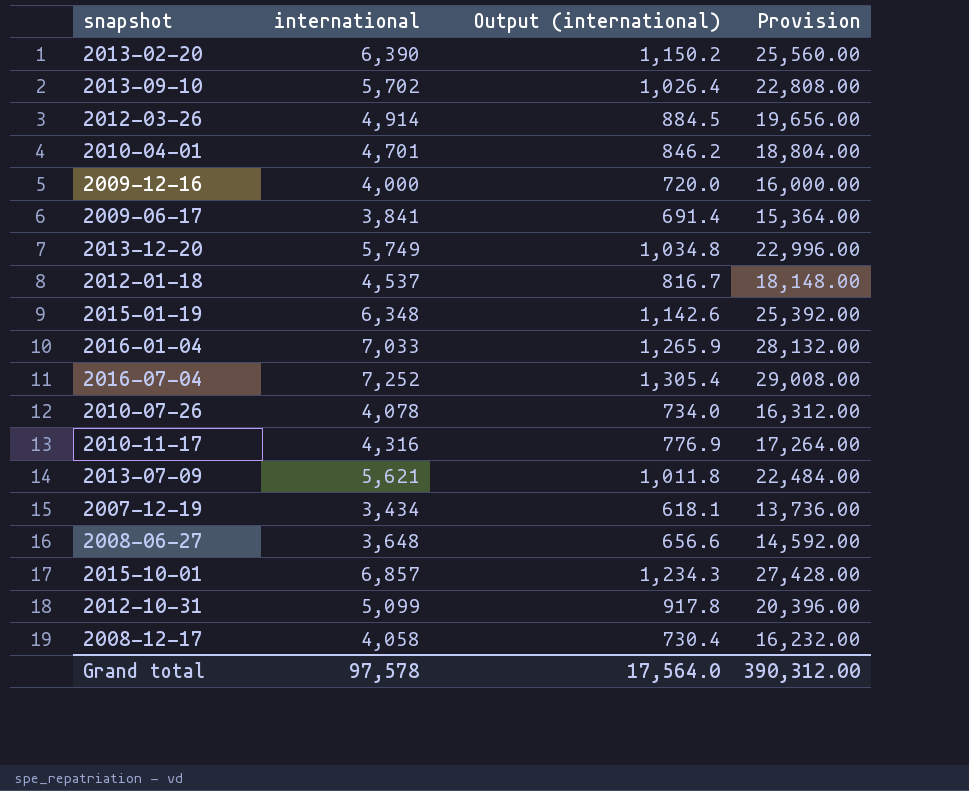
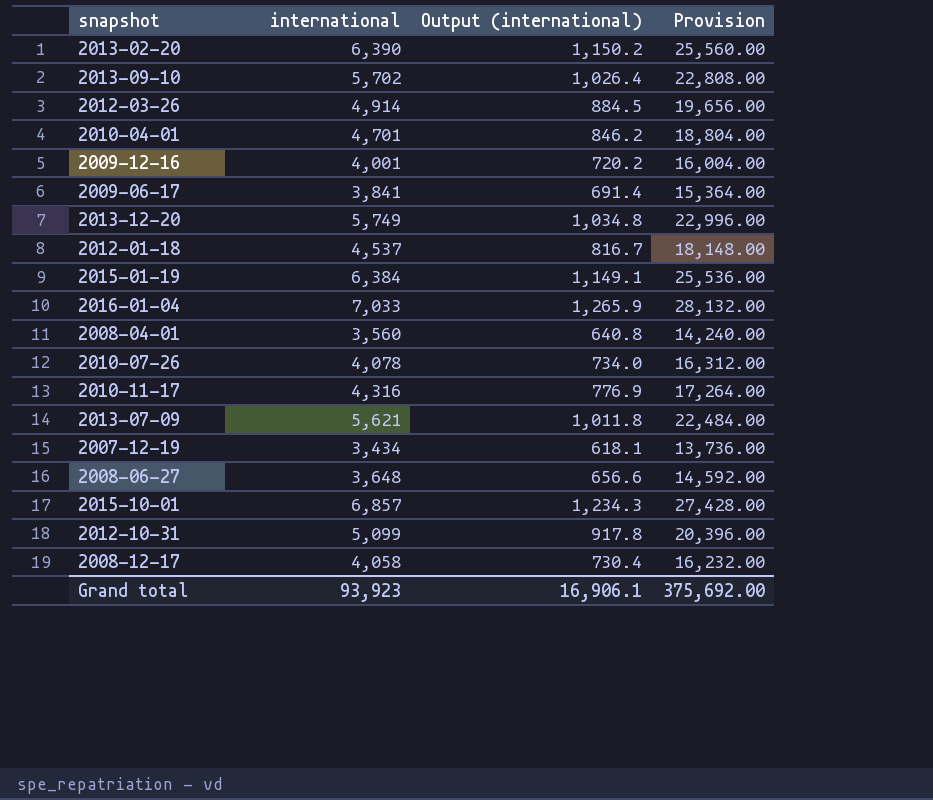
row 2016-07-04: 7,252 | 1,305.4 | 29,008.00 -> none
2009-12-16 | international: 4,000 -> 4,001
2009-12-16 | Output (international): 720.0 -> 720.2
2009-12-16 | Provision: 16,000.00 -> 16,004.00
2015-01-19 | international: 6,348 -> 6,384
2015-01-19 | Output (international): 1,142.6 -> 1,149.1
2015-01-19 | Provision: 25,392.00 -> 25,536.00
row 2008-04-01: none -> 3,560 | 640.8 | 14,240.00
Grand total | international: 97,578 -> 93,923
Grand total | Output (international): 17,564.0 -> 16,906.1
Grand total | Provision: 390,312.00 -> 375,692.00

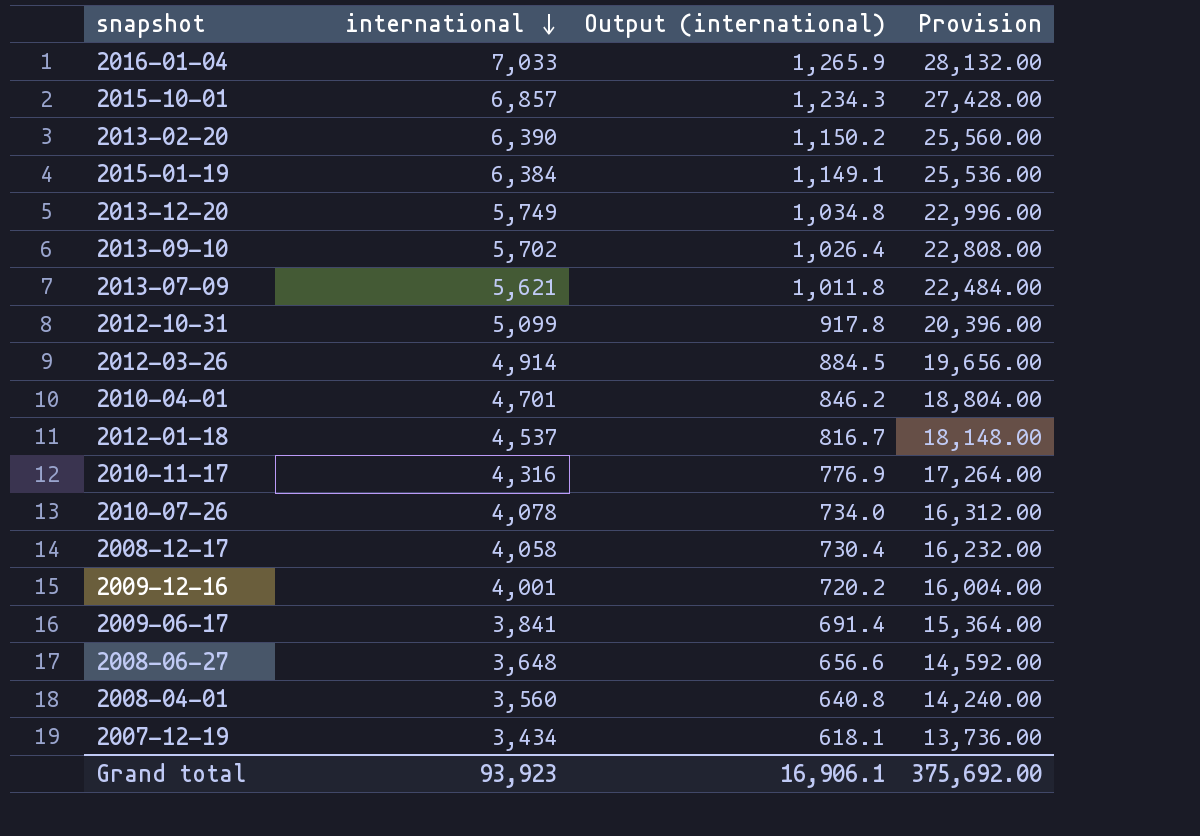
row order: none -> international descending

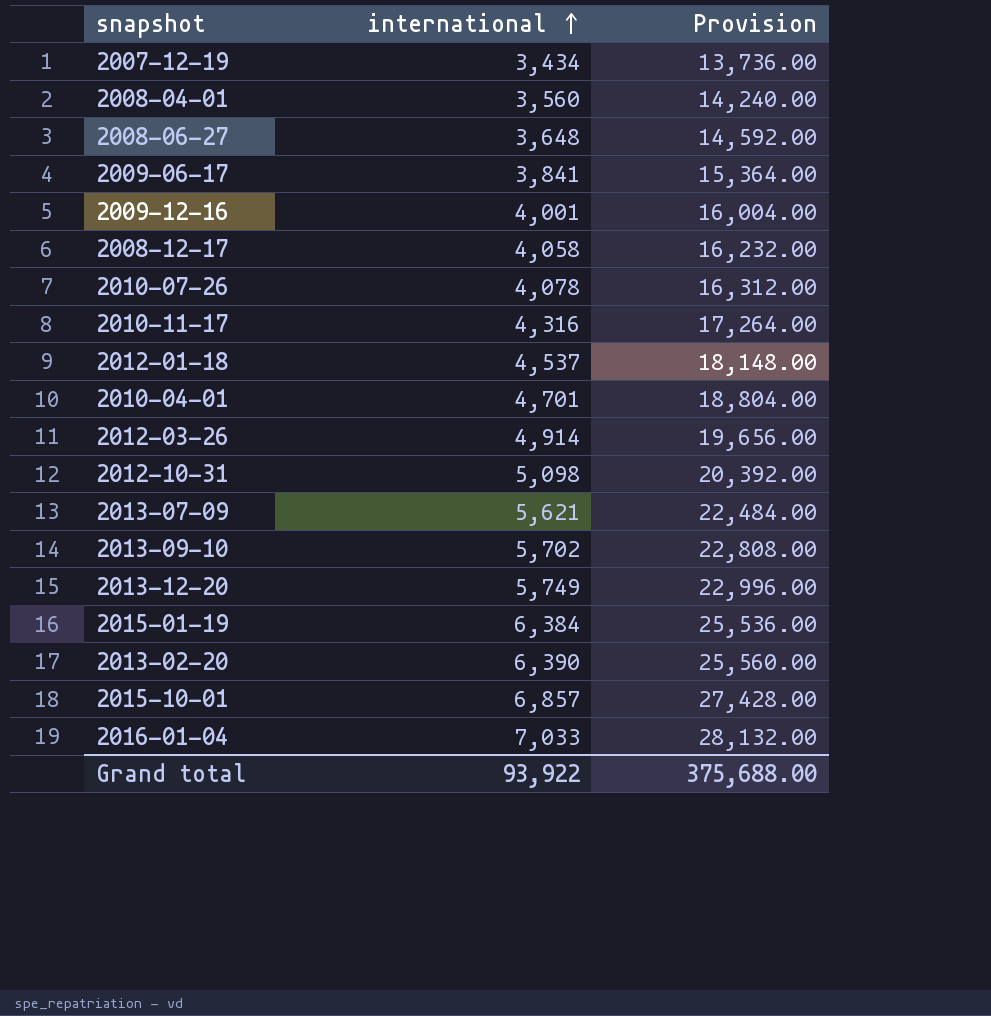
row order: international descending -> international ascending
column Output (international) | formula: [international] * 0.18 -> none
2012-10-31 | international: 5,099 -> 5,098
2012-10-31 | Provision: 20,396.00 -> 20,392.00
Grand total | international: 93,923 -> 93,922
Grand total | Provision: 375,692.00 -> 375,688.00

